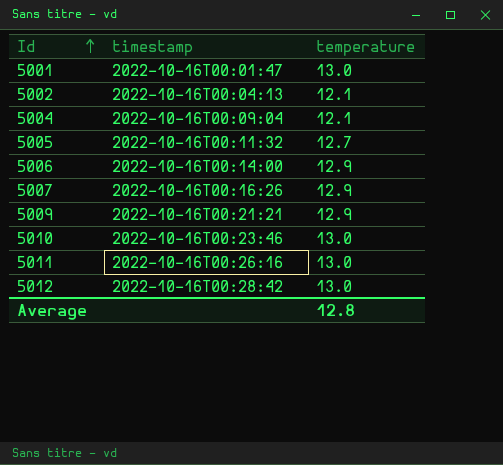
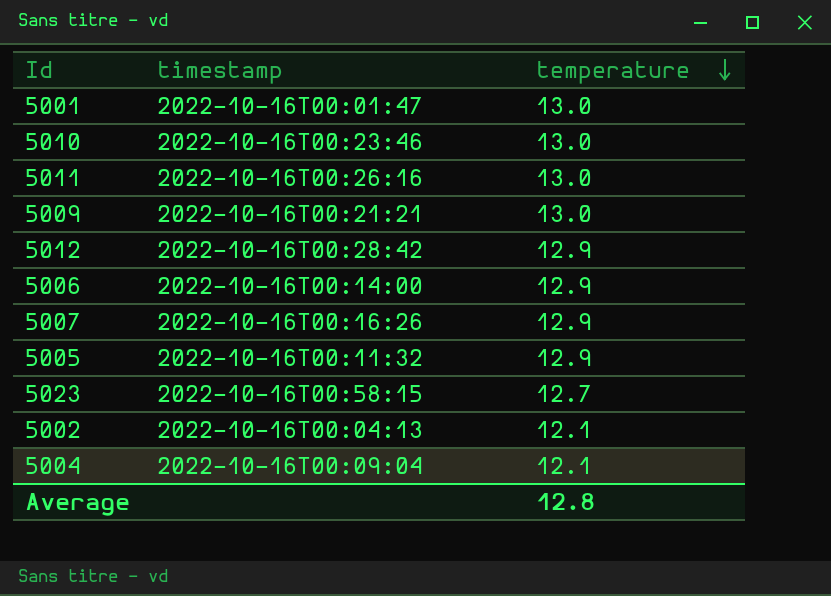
row order: Id ascending -> temperature descending
5009 | temperature: 12.9 -> 13.0
5012 | temperature: 13.0 -> 12.9
5005 | temperature: 12.7 -> 12.9
row 5023: none -> 2022-10-16T00:58:15 | 12.7

